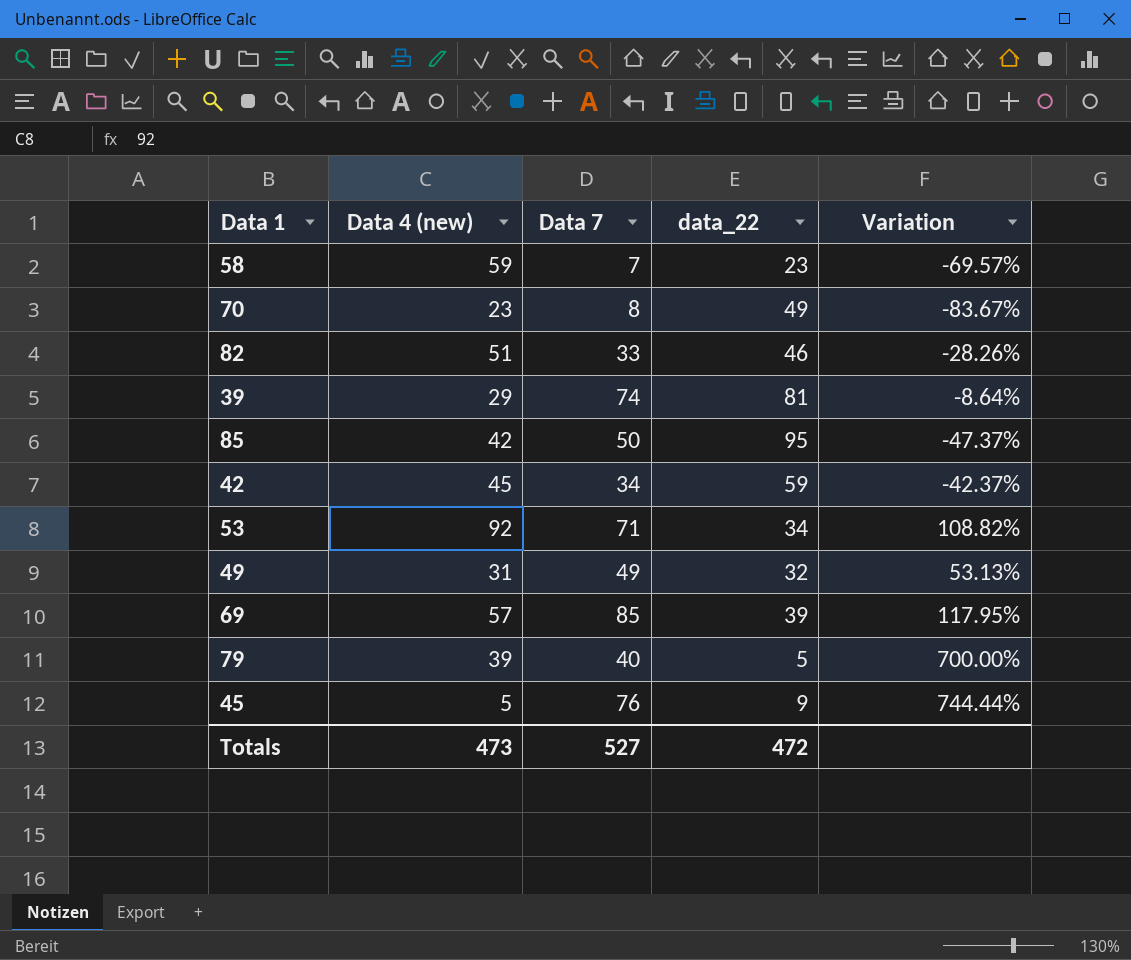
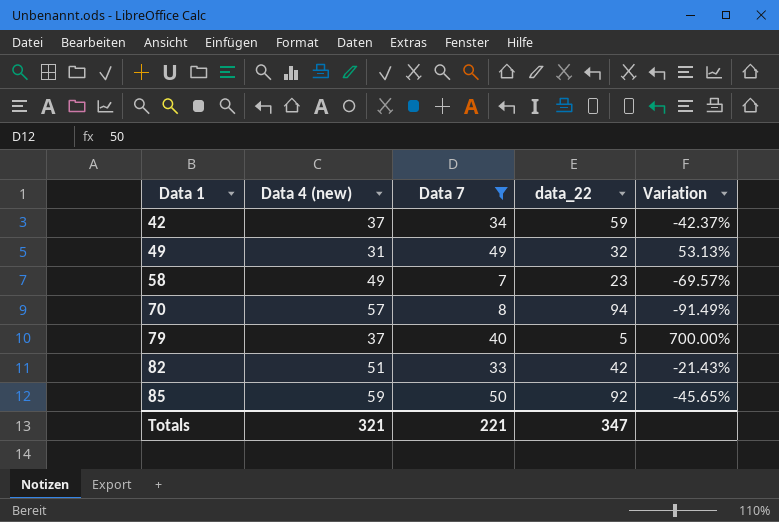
filter: none -> Data 7 <= 50
row order: none -> Data 1 ascending
42 | Data 4 (new): 45 -> 37
58 | Data 4 (new): 59 -> 49
70 | Data 4 (new): 23 -> 57
70 | data_22: 49 -> 94
70 | Variation: -83.67% -> -91.49%
79 | Data 4 (new): 39 -> 37
82 | data_22: 46 -> 42
82 | Variation: -28.26% -> -21.43%
85 | Data 4 (new): 42 -> 59
85 | data_22: 95 -> 92
85 | Variation: -47.37% -> -45.65%
Totals | Data 4 (new): 473 -> 321
Totals | Data 7: 527 -> 221
Totals | data_22: 472 -> 347

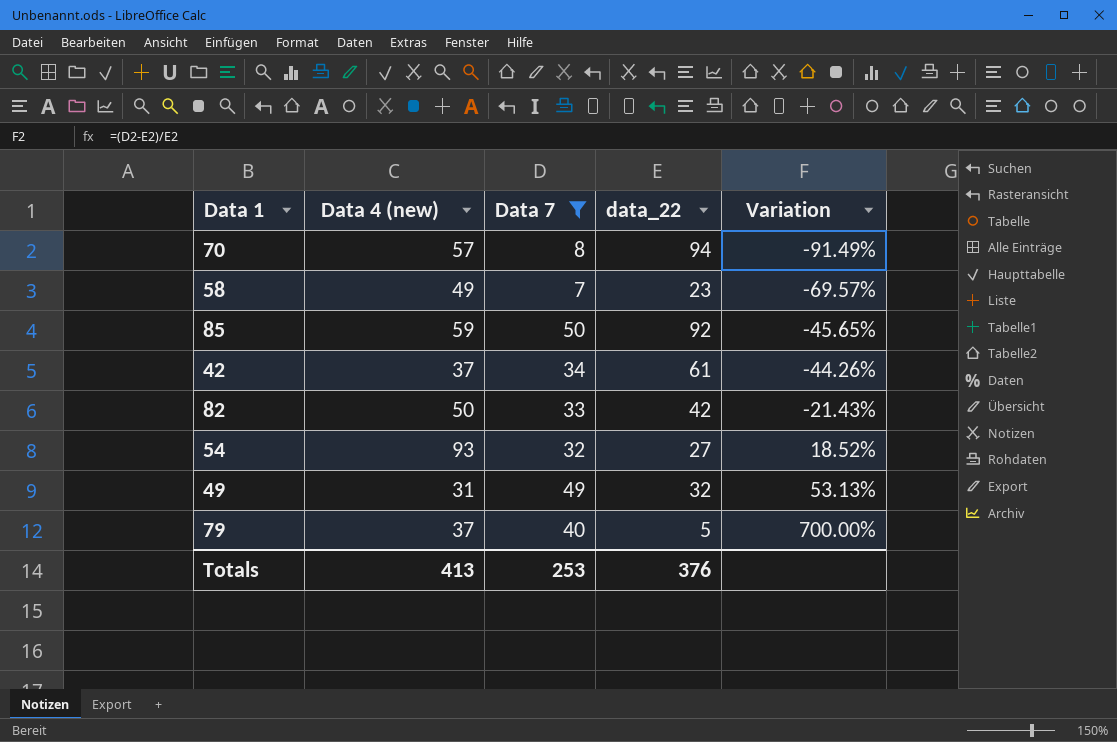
row order: Data 1 ascending -> Variation ascending
42 | data_22: 59 -> 61
42 | Variation: -42.37% -> -44.26%
82 | Data 4 (new): 51 -> 50
row 54: none -> 93 | 32 | 27 | 18.52%
Totals | Data 4 (new): 321 -> 413
Totals | Data 7: 221 -> 253
Totals | data_22: 347 -> 376

